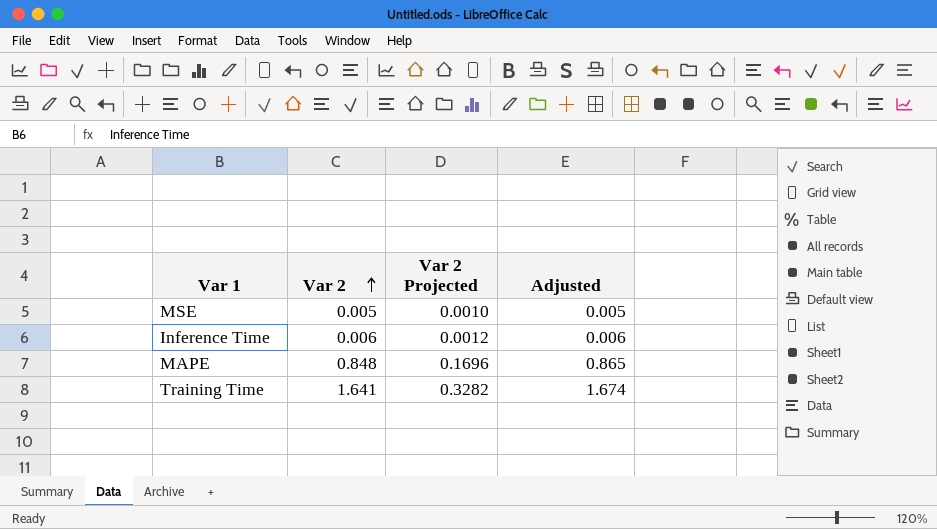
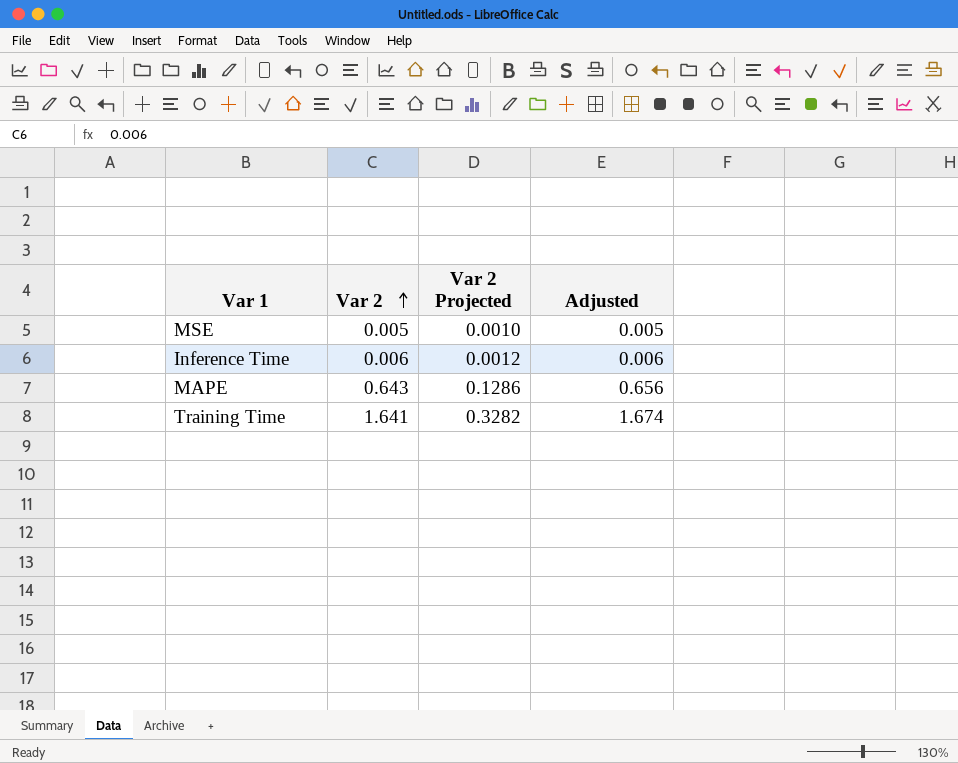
MAPE | Var 2: 0.848 -> 0.643
MAPE | Var 2 Projected: 0.1696 -> 0.1286
MAPE | Adjusted: 0.865 -> 0.656

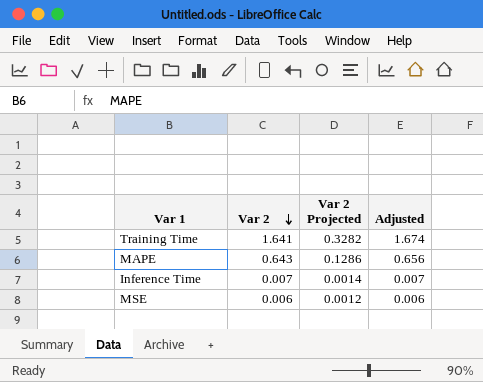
row order: Var 2 ascending -> Var 2 descending
Inference Time | Var 2: 0.006 -> 0.007
Inference Time | Var 2 Projected: 0.0012 -> 0.0014
Inference Time | Adjusted: 0.006 -> 0.007
MSE | Var 2: 0.005 -> 0.006
MSE | Var 2 Projected: 0.0010 -> 0.0012
MSE | Adjusted: 0.005 -> 0.006

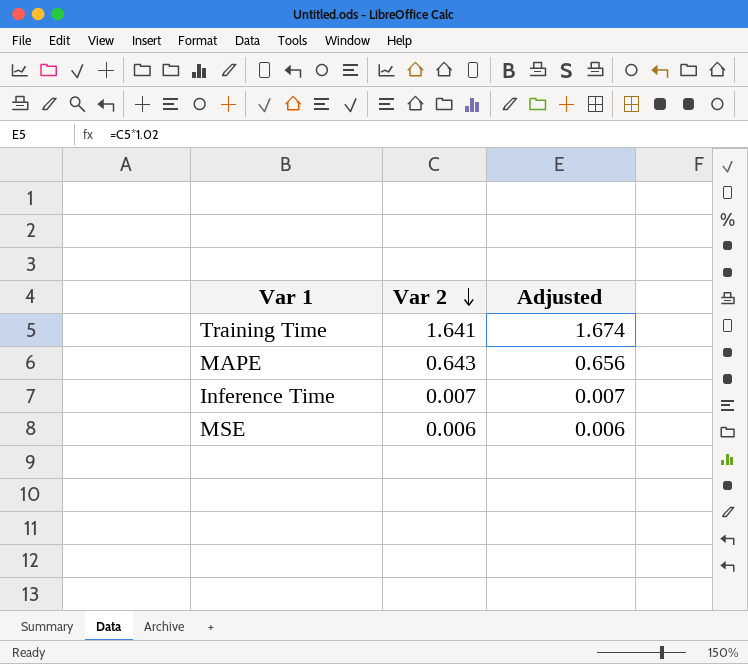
column Var 2 Projected | formula: [Var 2] * 0.2 -> none

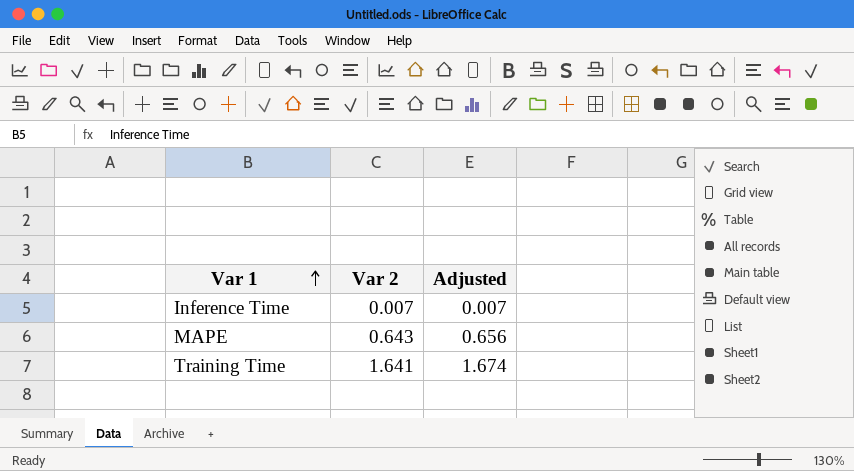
row order: Var 2 descending -> Var 1 ascending
row MSE: 0.006 | 0.006 -> none

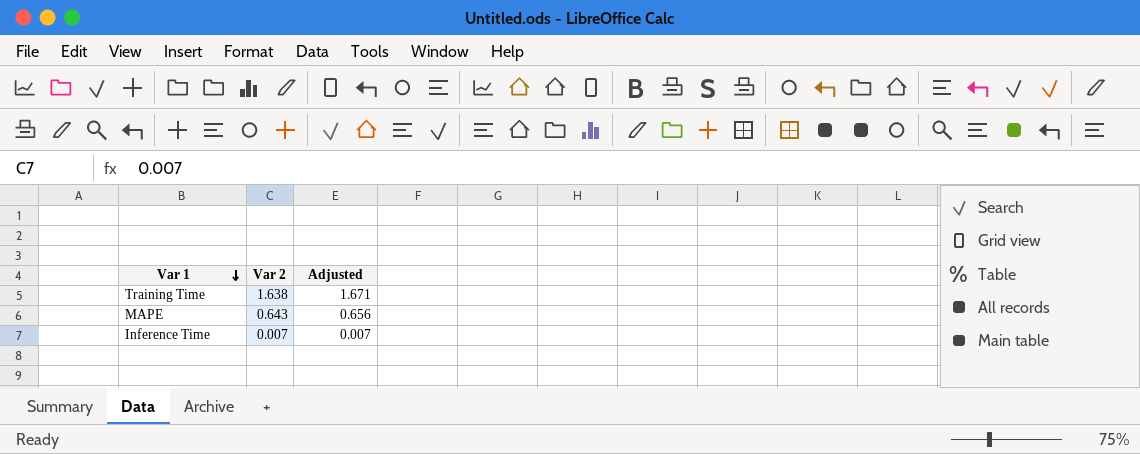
row order: Var 1 ascending -> Var 1 descending
Training Time | Var 2: 1.641 -> 1.638
Training Time | Adjusted: 1.674 -> 1.671

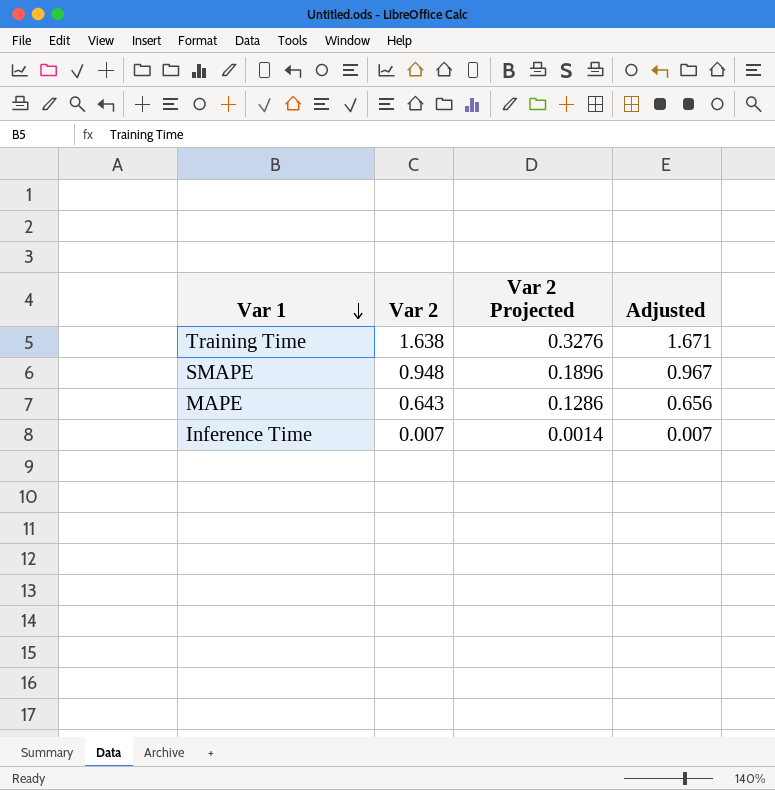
column Var 2 Projected | formula: none -> [Var 2] * 0.2
row SMAPE: none -> 0.948 | 0.1896 | 0.967

